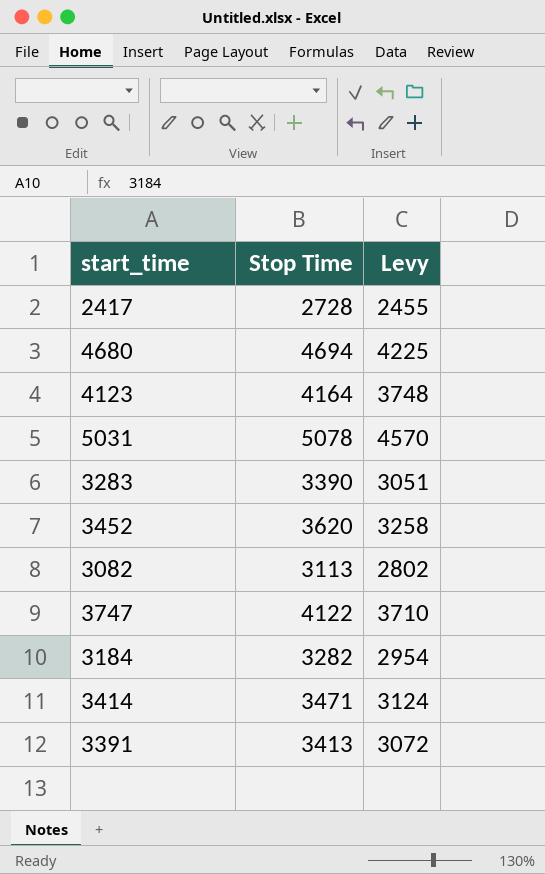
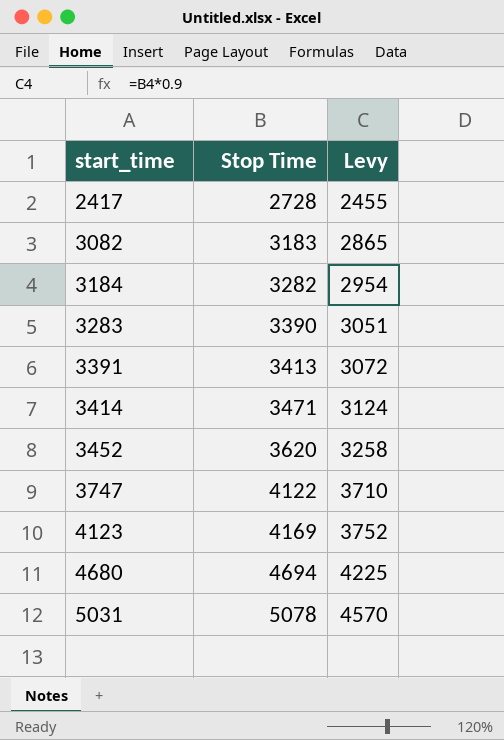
row order: none -> start_time ascending
3082 | Stop Time: 3113 -> 3183
3082 | Levy: 2802 -> 2865
4123 | Stop Time: 4164 -> 4169
4123 | Levy: 3748 -> 3752

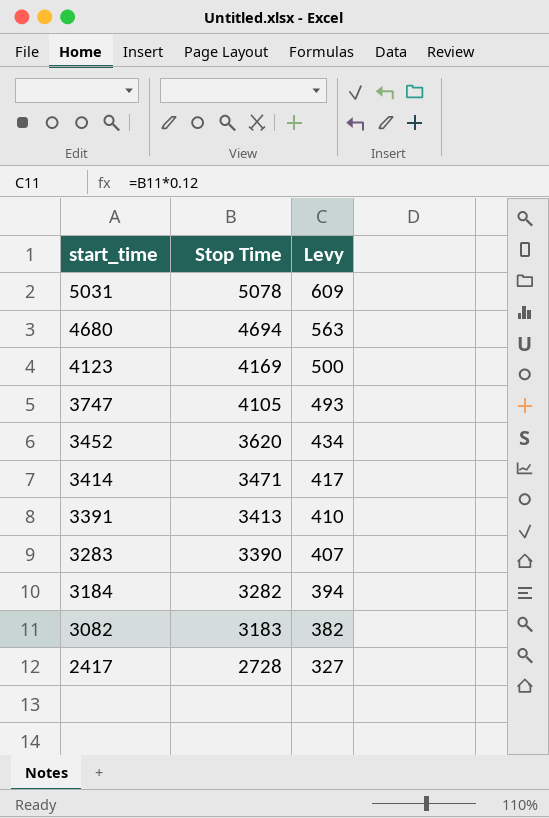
row order: start_time ascending -> start_time descending
column Levy | formula: [Stop Time] * 0.9 -> [Stop Time] * 0.12
3747 | Stop Time: 4122 -> 4105

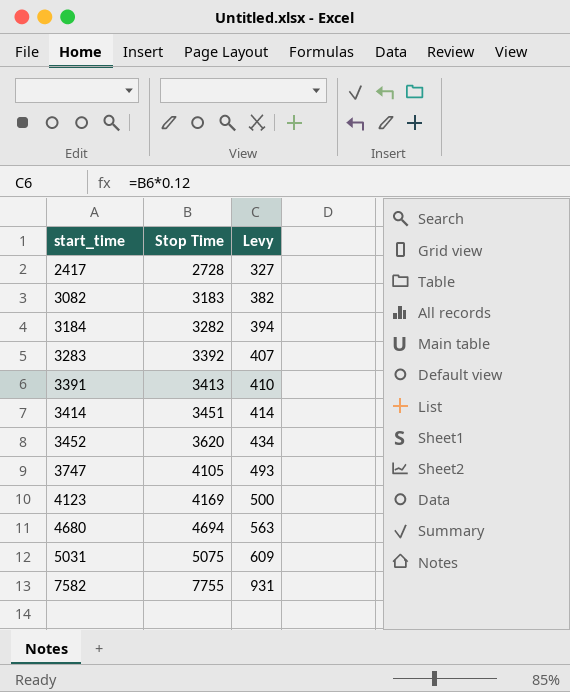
row order: start_time descending -> start_time ascending
3283 | Stop Time: 3390 -> 3392
3414 | Stop Time: 3471 -> 3451
3414 | Levy: 417 -> 414
5031 | Stop Time: 5078 -> 5075
row 7582: none -> 7755 | 931

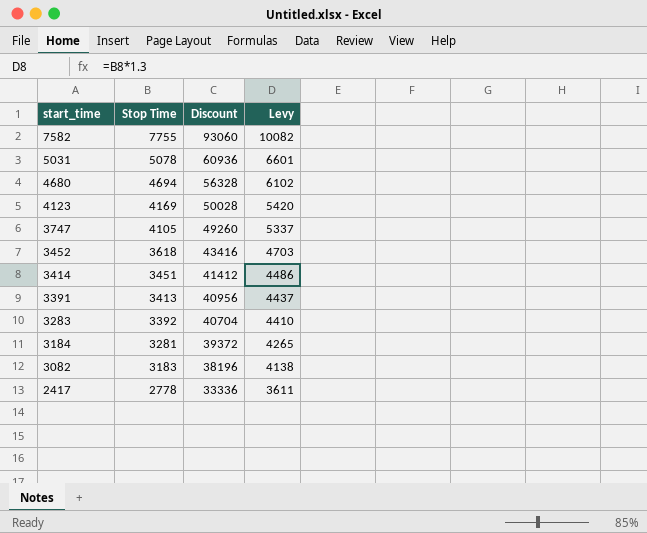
row order: start_time ascending -> start_time descending
column Discount | formula: none -> [Stop Time] * 12
column Levy | formula: [Stop Time] * 0.12 -> [Stop Time] * 1.3
5031 | Stop Time: 5075 -> 5078
3452 | Stop Time: 3620 -> 3618
3184 | Stop Time: 3282 -> 3281
2417 | Stop Time: 2728 -> 2778

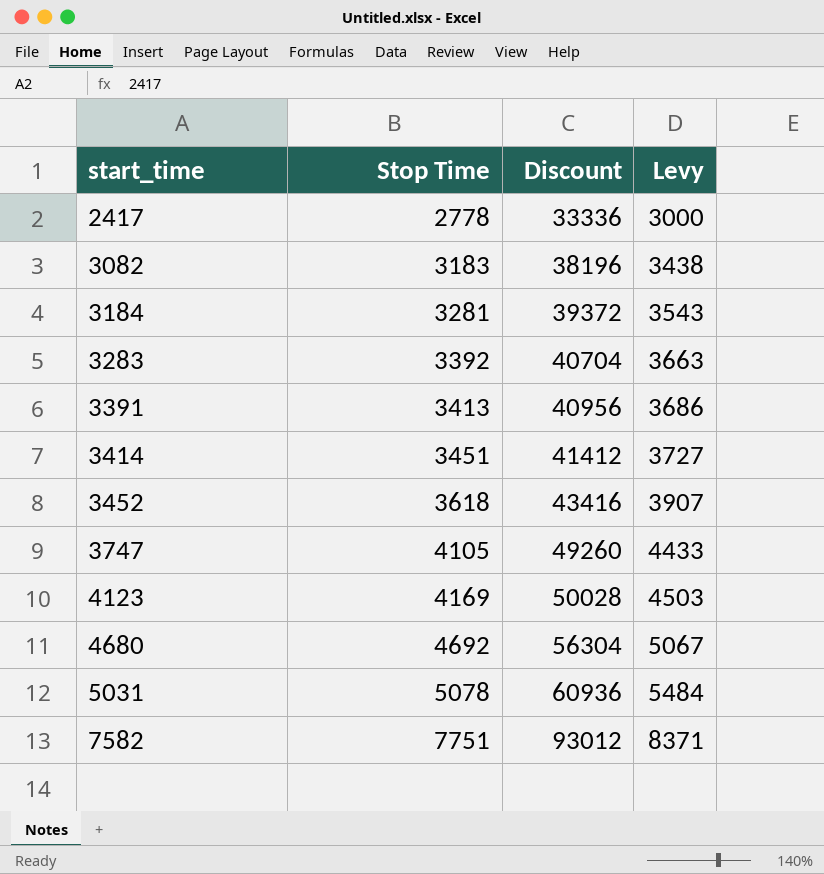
row order: start_time descending -> start_time ascending
column Levy | formula: [Stop Time] * 1.3 -> [Stop Time] * 1.08
4680 | Stop Time: 4694 -> 4692
4680 | Discount: 56328 -> 56304
7582 | Stop Time: 7755 -> 7751
7582 | Discount: 93060 -> 93012

